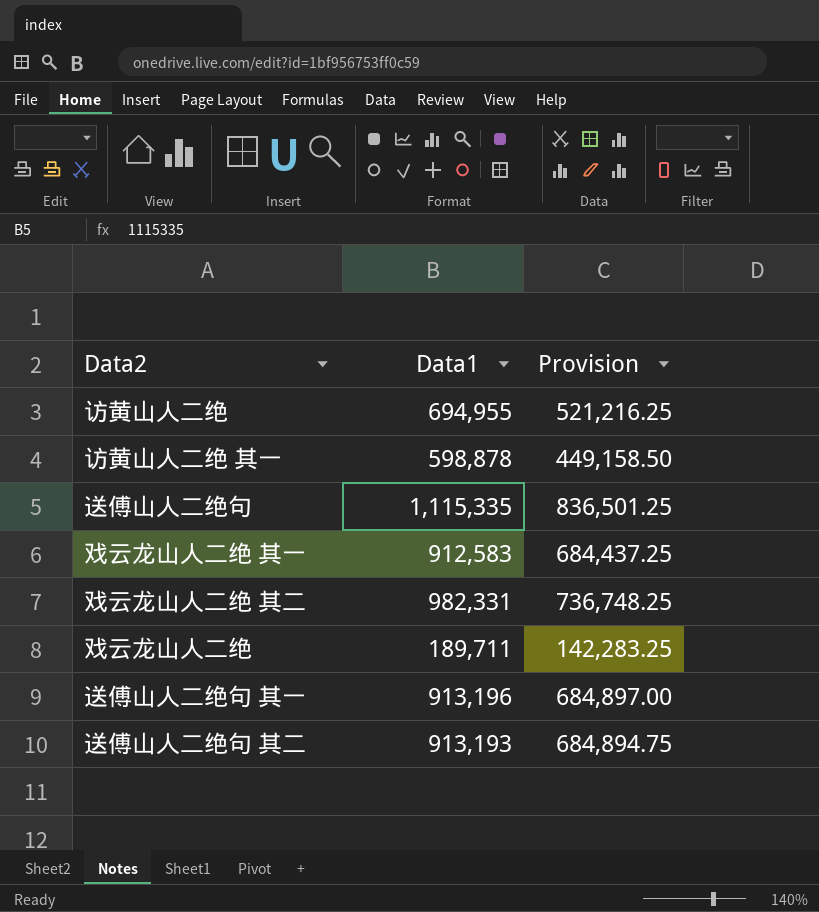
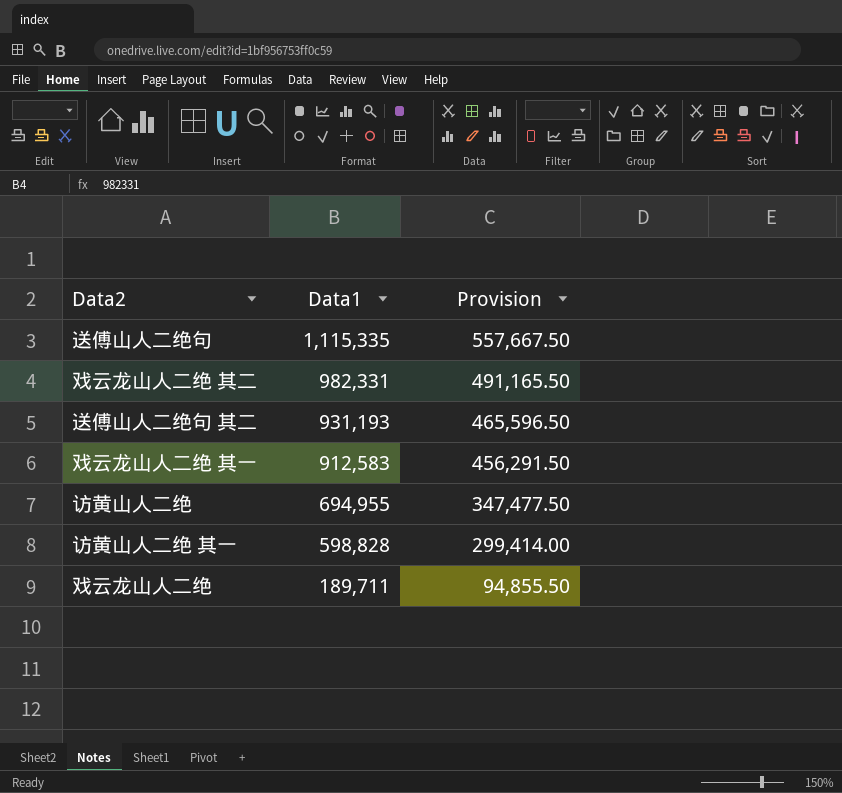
row order: none -> Data1 descending
column Provision | formula: [Data1] * 0.75 -> [Data1] * 0.5
row 送傅山人二绝句 其一: 913,196 | 684,897.00 -> none
送傅山人二绝句 其二 | Data1: 913,193 -> 931,193
访黄山人二绝 其一 | Data1: 598,878 -> 598,828

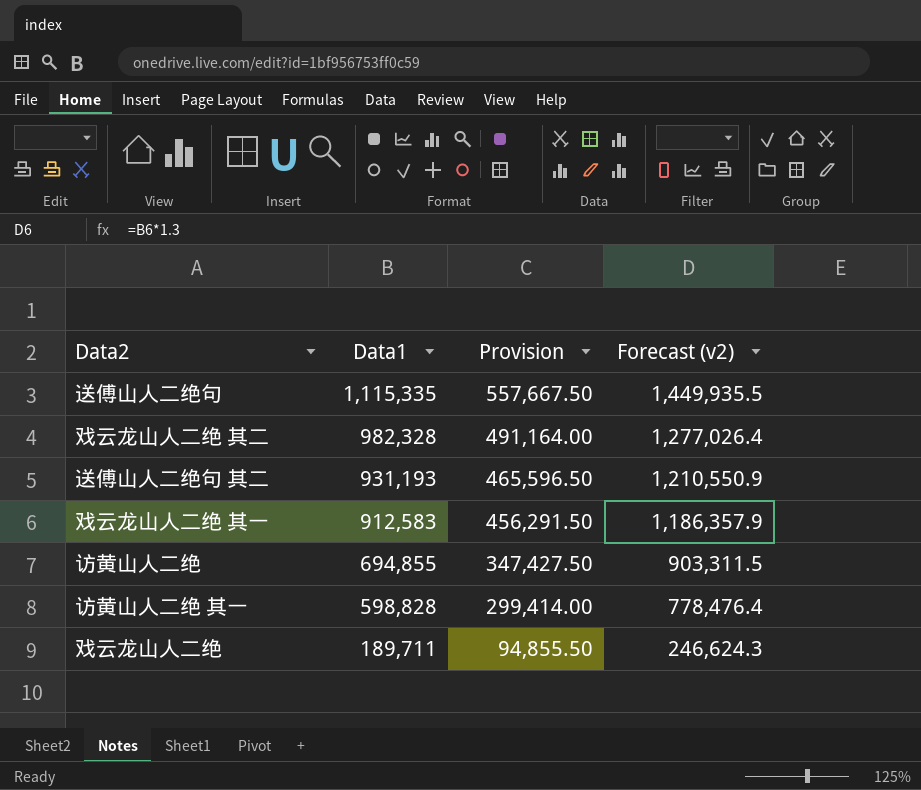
column Forecast (v2) | formula: none -> [Data1] * 1.3
戏云龙山人二绝 其二 | Data1: 982,331 -> 982,328
戏云龙山人二绝 其二 | Provision: 491,165.50 -> 491,164.00
访黄山人二绝 | Data1: 694,955 -> 694,855
访黄山人二绝 | Provision: 347,477.50 -> 347,427.50

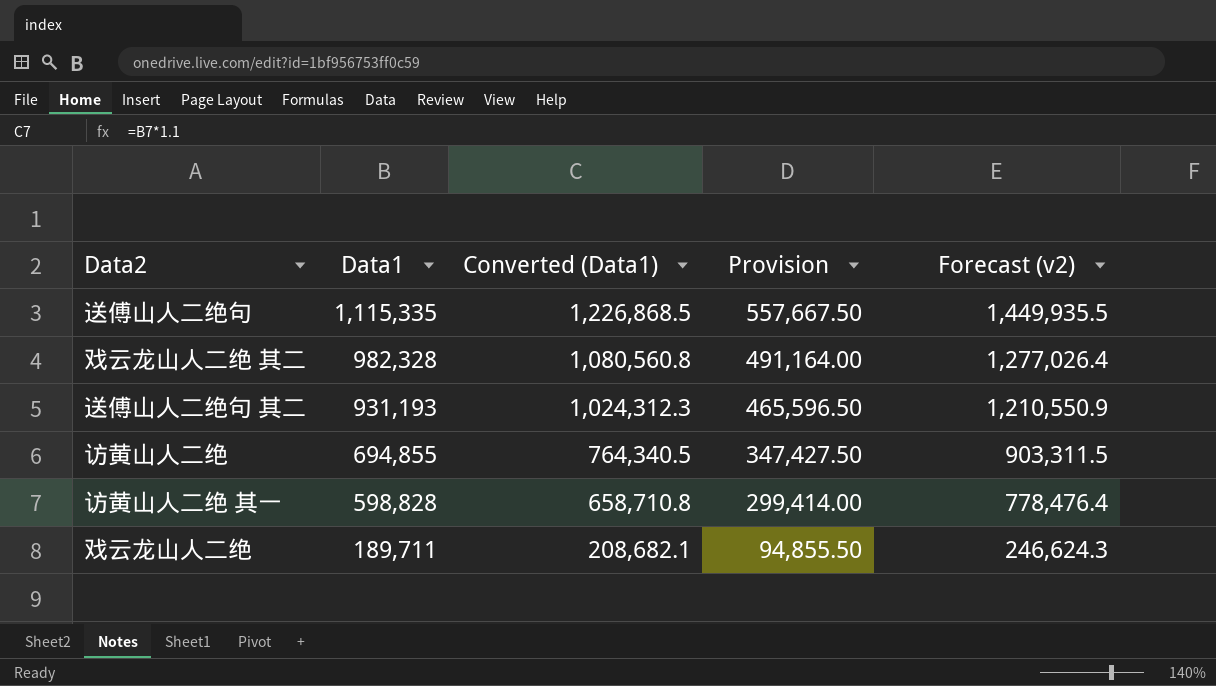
column Converted (Data1) | formula: none -> [Data1] * 1.1
row 戏云龙山人二绝 其一: 912,583 | 456,291.50 | 1,186,357.9 -> none

